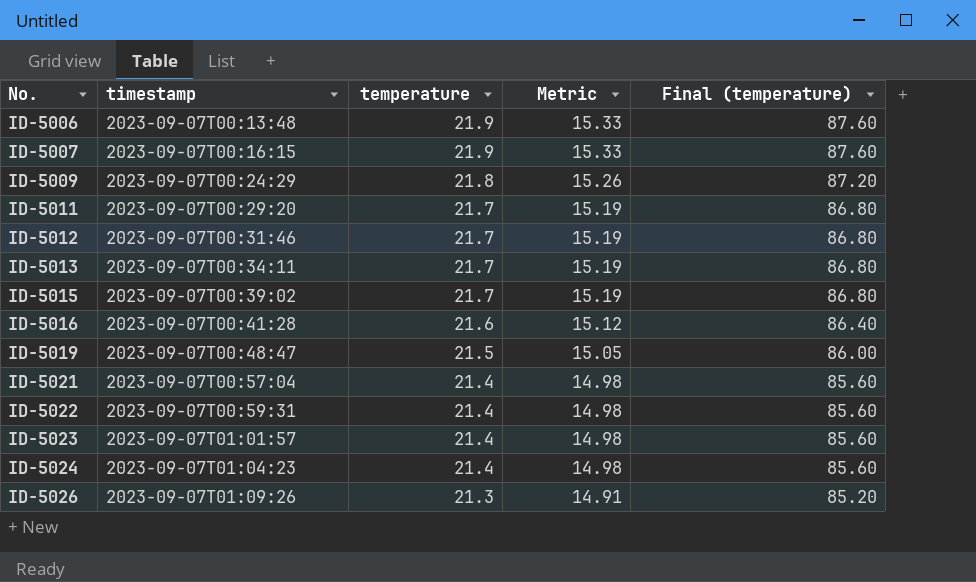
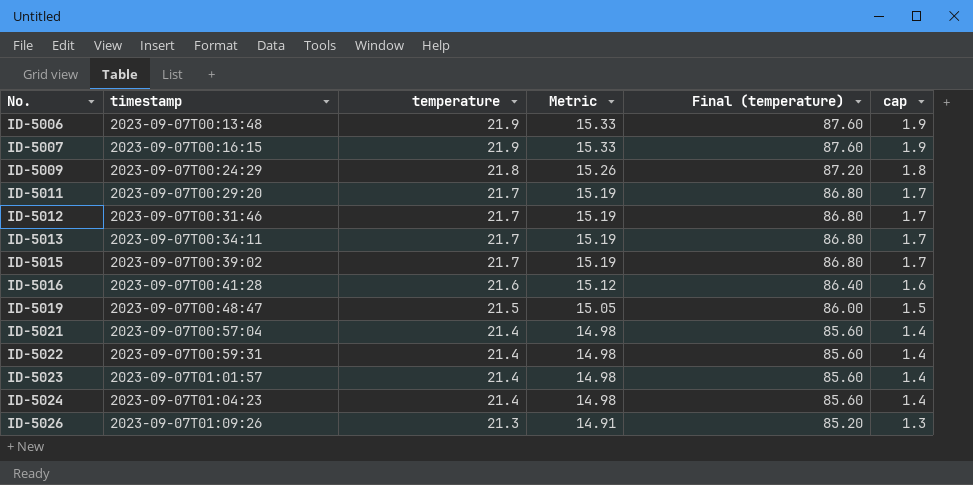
column cap | formula: none -> [temperature] - 20

